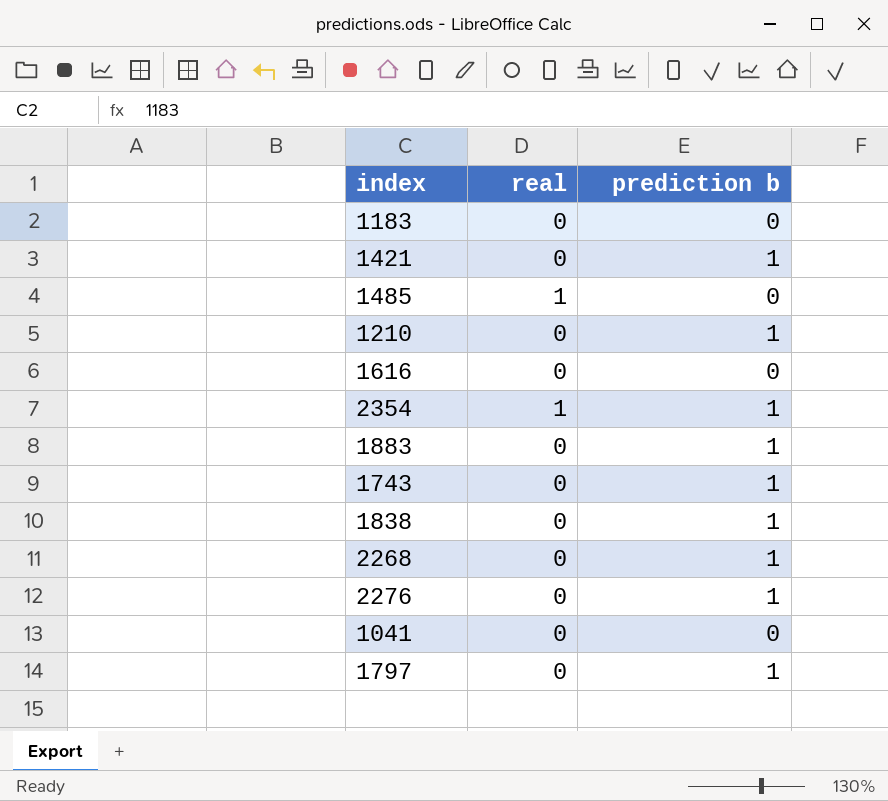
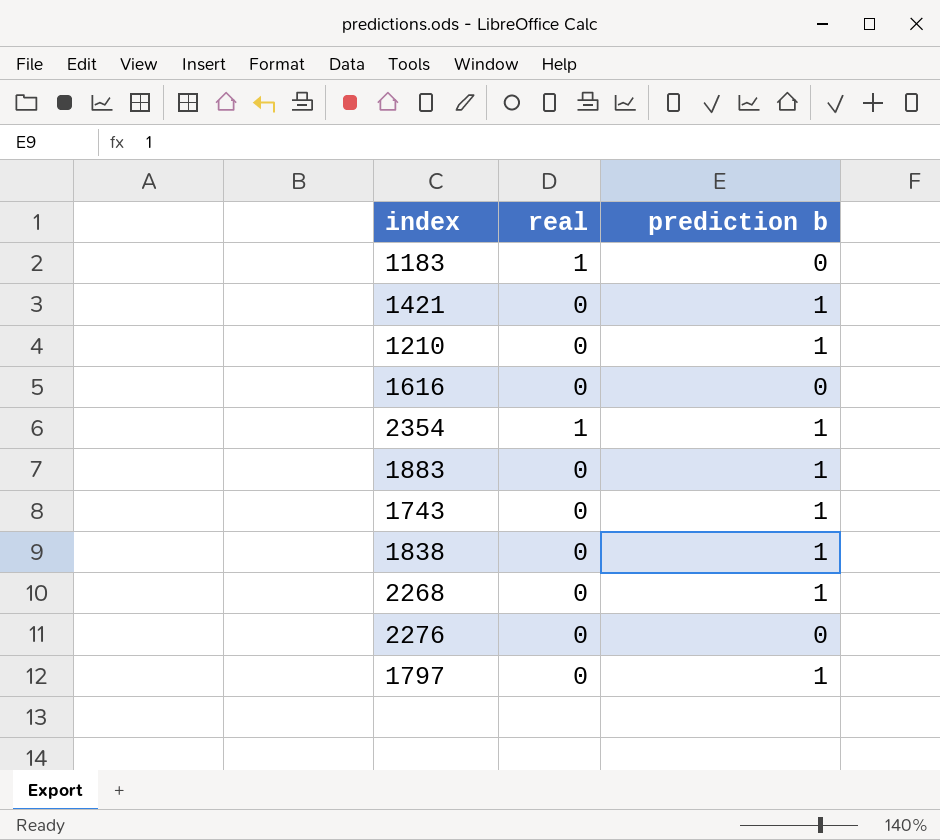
row 1485: 1 | 0 -> none
row 1041: 0 | 0 -> none
1183 | real: 0 -> 1
2276 | prediction b: 1 -> 0

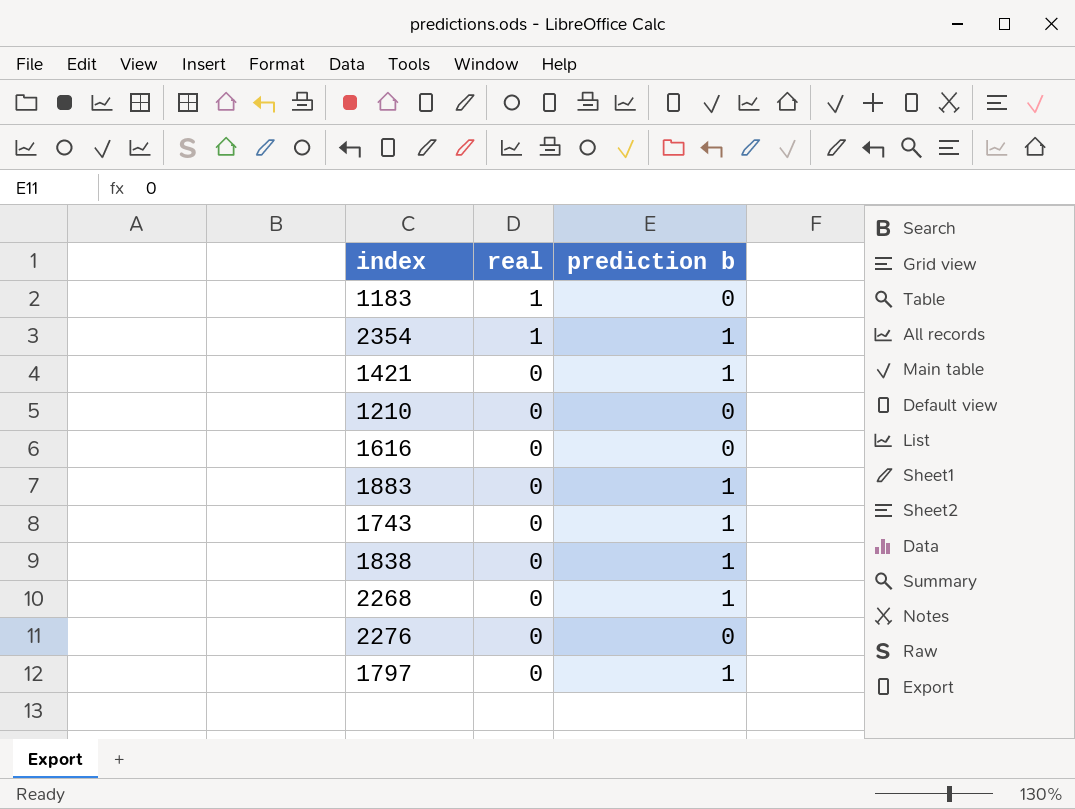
row order: none -> real descending
1210 | prediction b: 1 -> 0

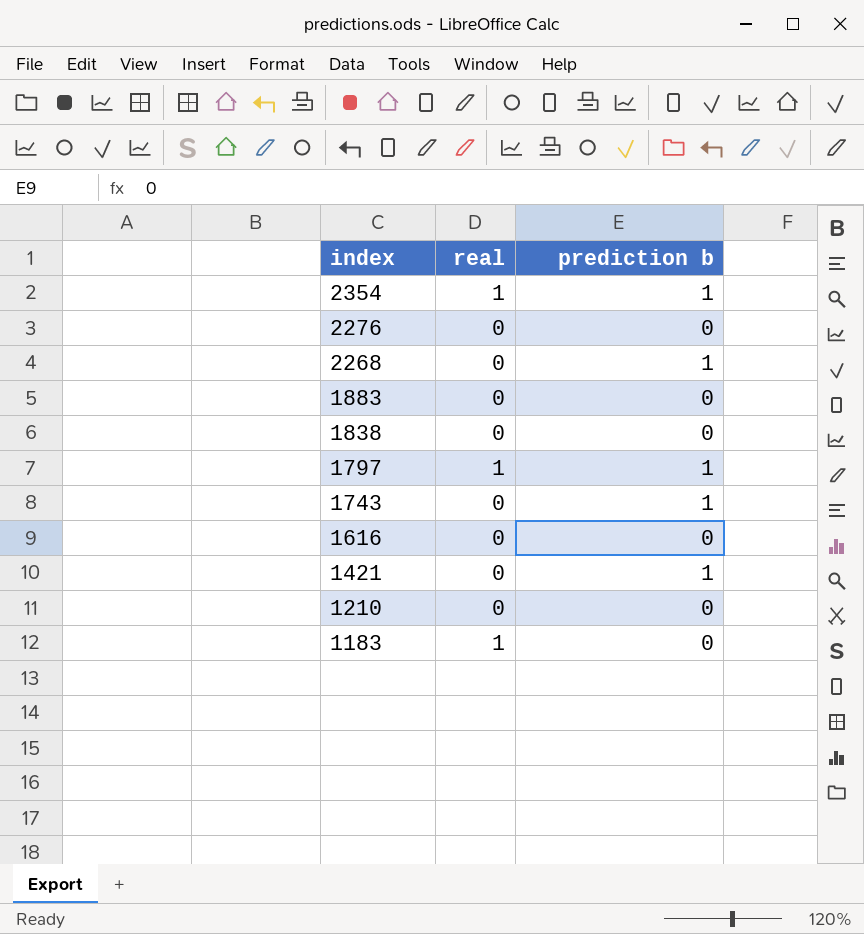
row order: real descending -> index descending
1883 | prediction b: 1 -> 0
1838 | prediction b: 1 -> 0
1797 | real: 0 -> 1

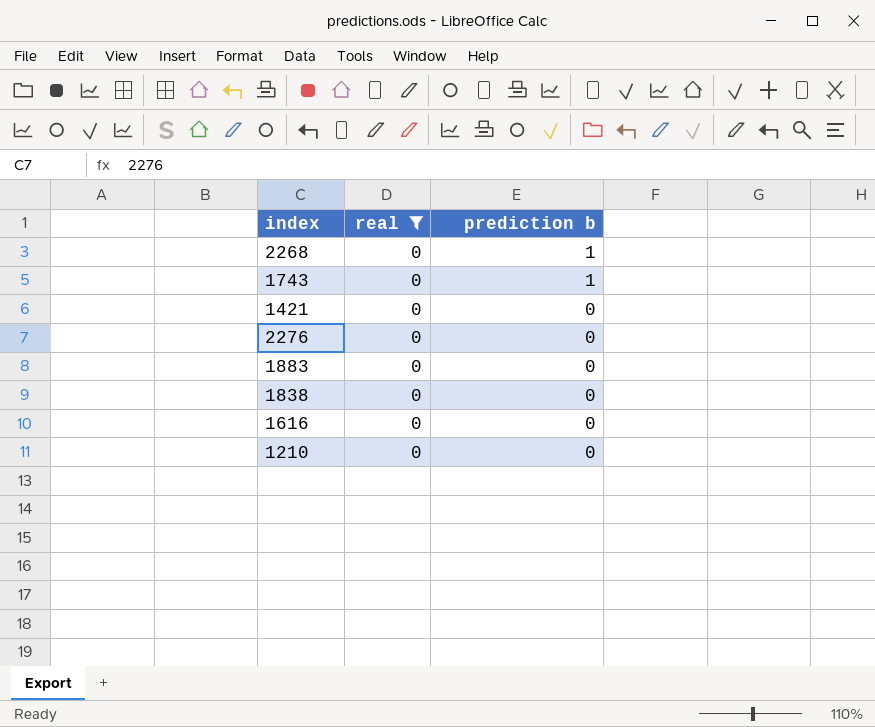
filter: none -> real = 0
row order: index descending -> prediction b descending
1421 | prediction b: 1 -> 0

